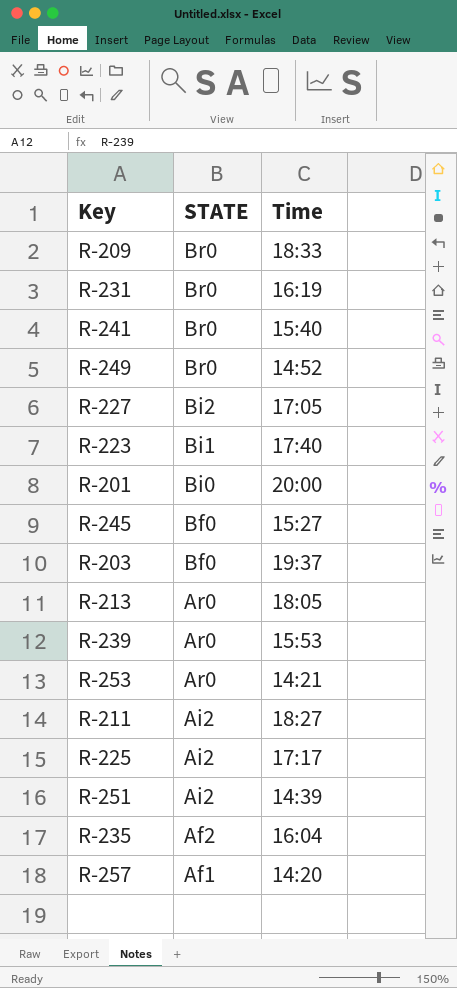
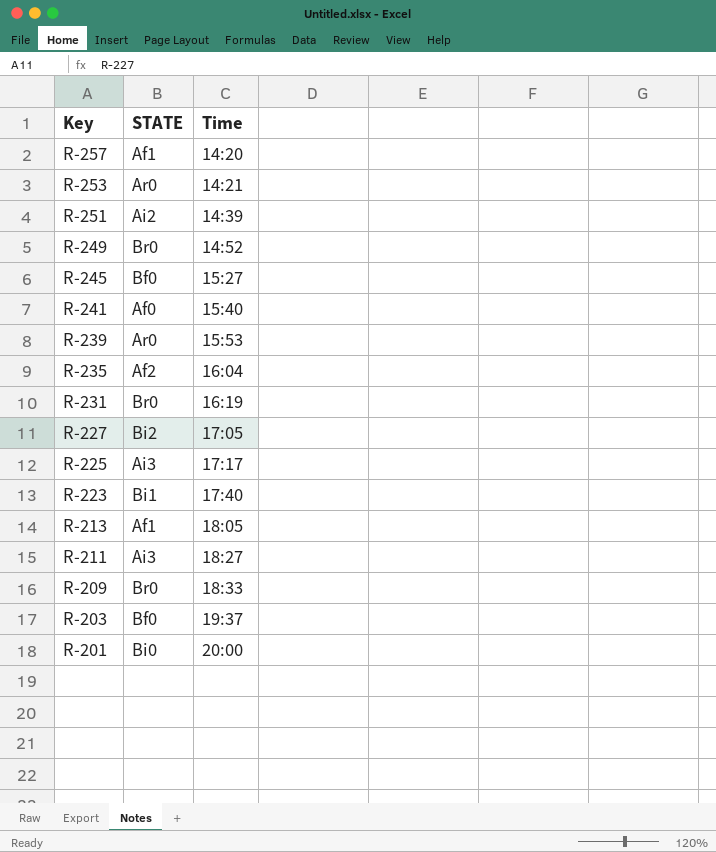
row order: STATE descending -> Key descending
R-241 | STATE: Br0 -> Af0
R-225 | STATE: Ai2 -> Ai3
R-213 | STATE: Ar0 -> Af1
R-211 | STATE: Ai2 -> Ai3

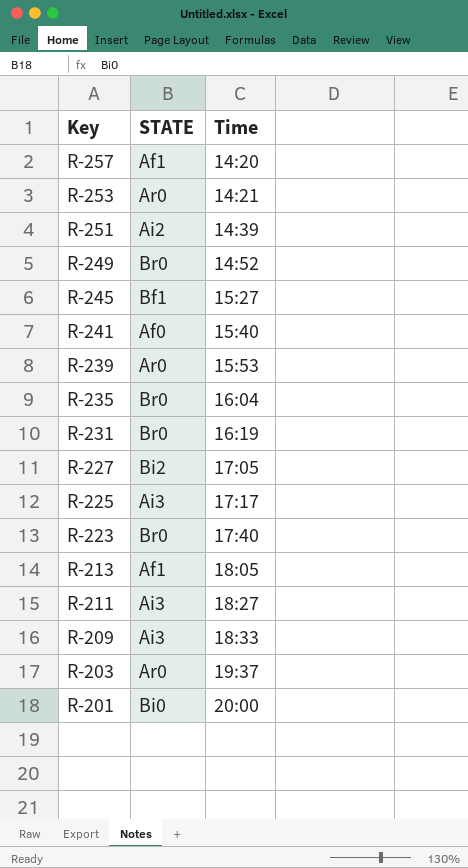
R-245 | STATE: Bf0 -> Bf1
R-235 | STATE: Af2 -> Br0
R-223 | STATE: Bi1 -> Br0
R-209 | STATE: Br0 -> Ai3
R-203 | STATE: Bf0 -> Ar0

